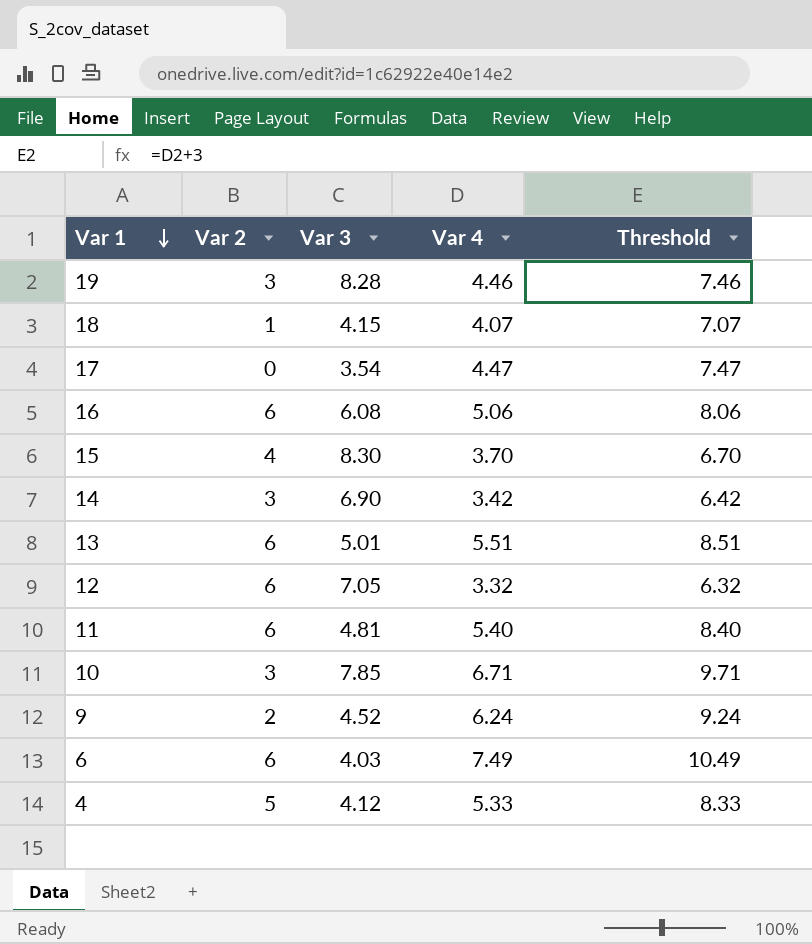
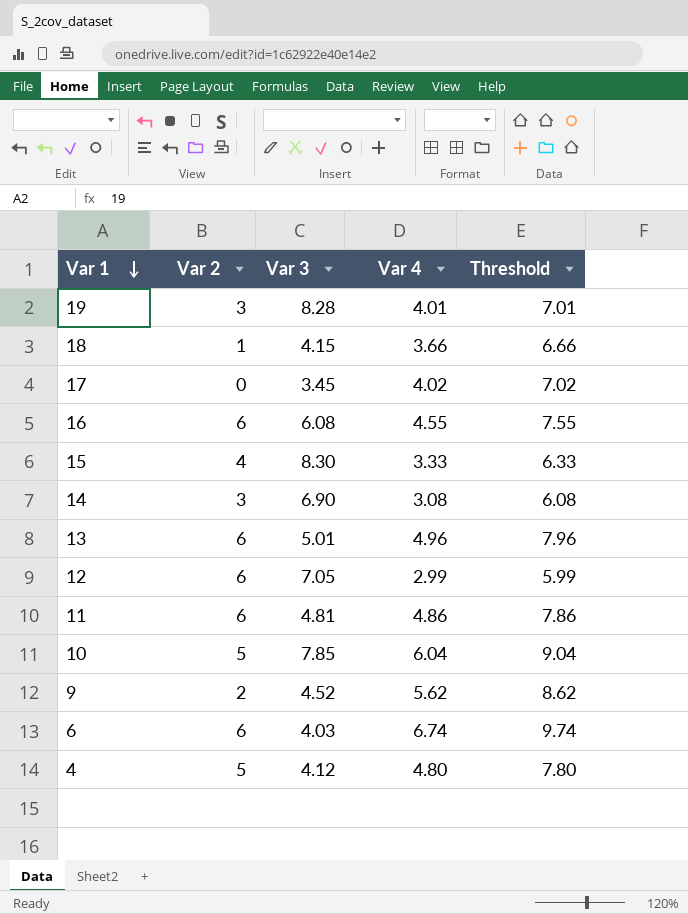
19 | Var 4: 4.46 -> 4.01
19 | Threshold: 7.46 -> 7.01
18 | Var 4: 4.07 -> 3.66
18 | Threshold: 7.07 -> 6.66
17 | Var 3: 3.54 -> 3.45
17 | Var 4: 4.47 -> 4.02
17 | Threshold: 7.47 -> 7.02
16 | Var 4: 5.06 -> 4.55
16 | Threshold: 8.06 -> 7.55
15 | Var 4: 3.70 -> 3.33
15 | Threshold: 6.70 -> 6.33
14 | Var 4: 3.42 -> 3.08
14 | Threshold: 6.42 -> 6.08
13 | Var 4: 5.51 -> 4.96
13 | Threshold: 8.51 -> 7.96
12 | Var 4: 3.32 -> 2.99
12 | Threshold: 6.32 -> 5.99
11 | Var 4: 5.40 -> 4.86
11 | Threshold: 8.40 -> 7.86
10 | Var 2: 3 -> 5
10 | Var 4: 6.71 -> 6.04
10 | Threshold: 9.71 -> 9.04
9 | Var 4: 6.24 -> 5.62
9 | Threshold: 9.24 -> 8.62
6 | Var 4: 7.49 -> 6.74
6 | Threshold: 10.49 -> 9.74
4 | Var 4: 5.33 -> 4.80
4 | Threshold: 8.33 -> 7.80

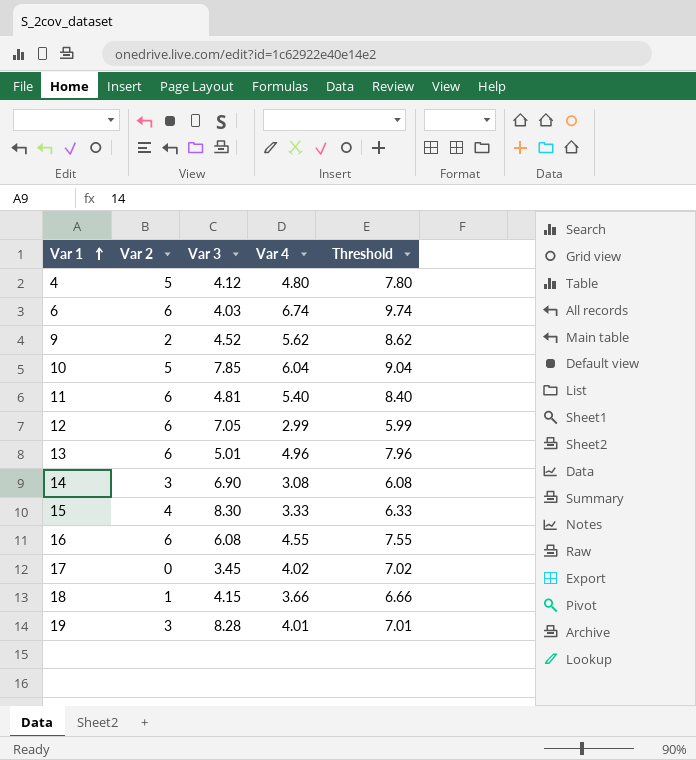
row order: Var 1 descending -> Var 1 ascending
11 | Var 4: 4.86 -> 5.40
11 | Threshold: 7.86 -> 8.40

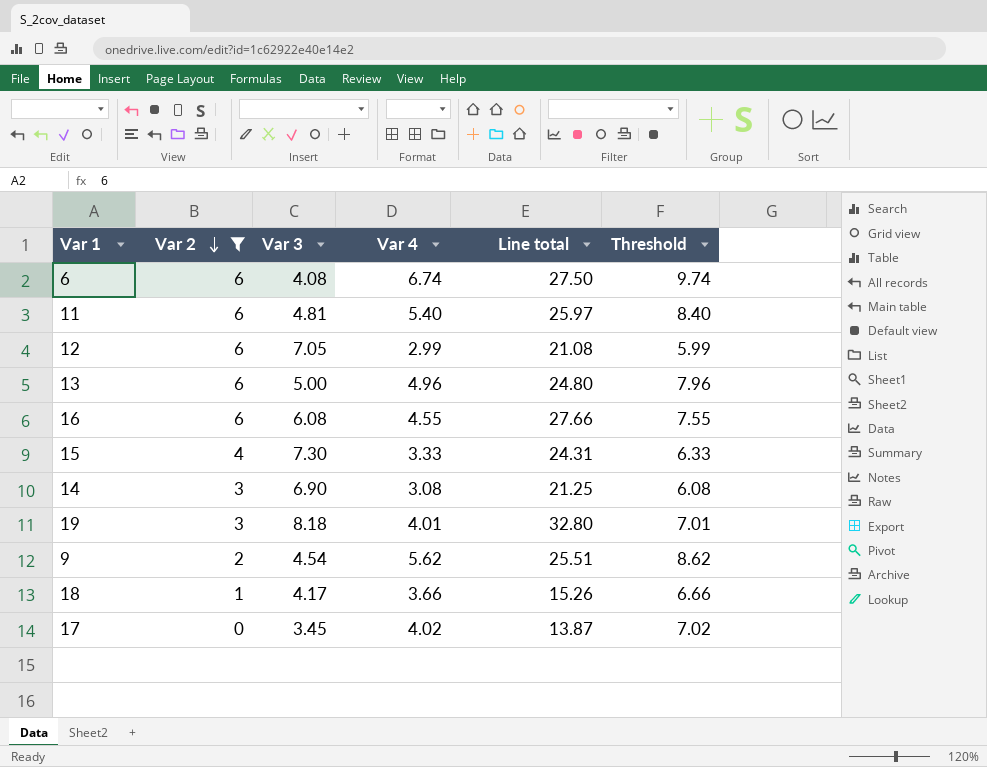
filter: none -> Var 2 != 5
row order: Var 1 ascending -> Var 2 descending
column Line total | formula: none -> [Var 3] * [Var 4]
6 | Var 3: 4.03 -> 4.08
13 | Var 3: 5.01 -> 5.00
15 | Var 3: 8.30 -> 7.30
19 | Var 3: 8.28 -> 8.18
9 | Var 3: 4.52 -> 4.54
18 | Var 3: 4.15 -> 4.17

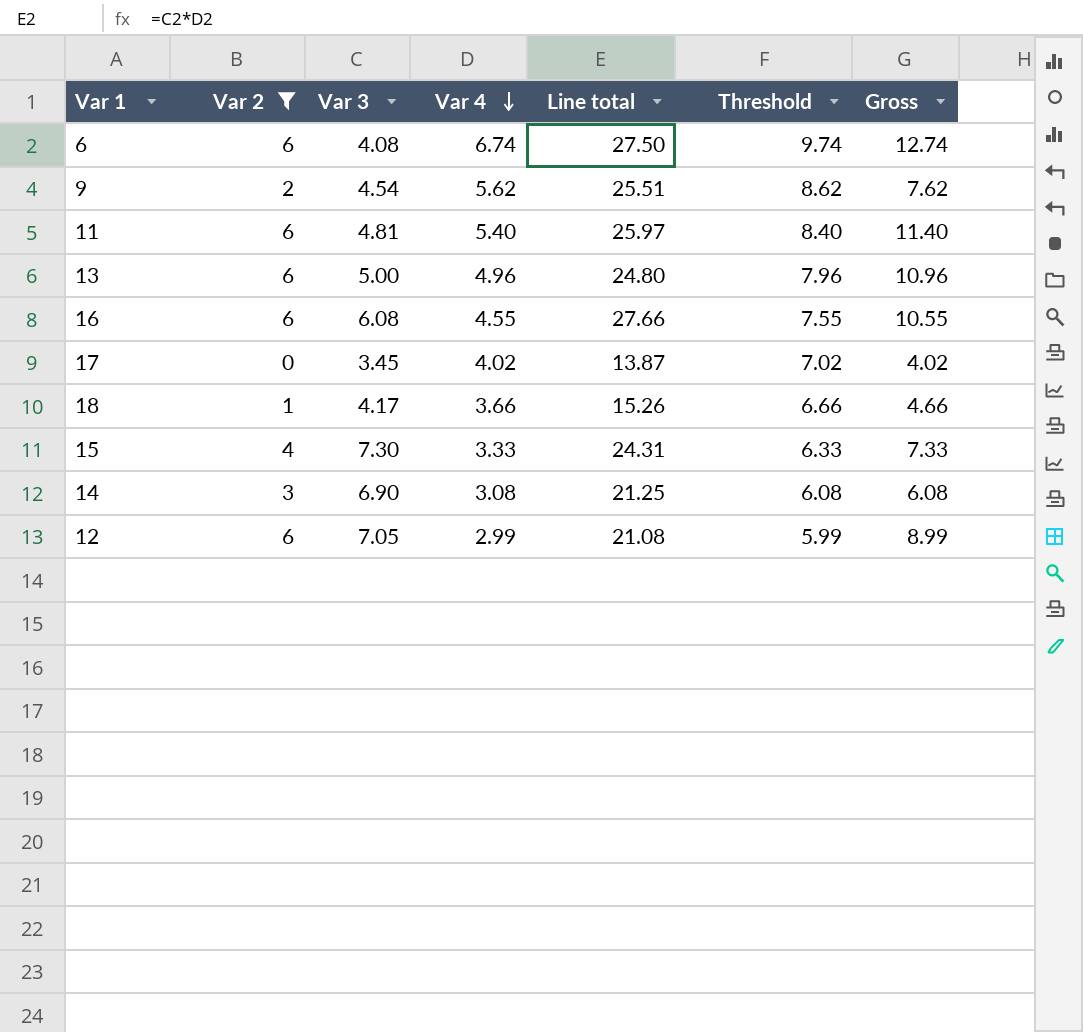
row order: Var 2 descending -> Var 4 descending
column Gross | formula: none -> [Var 2] + [Var 4]
row 19: 3 | 8.18 | 4.01 | 32.80 | 7.01 -> none

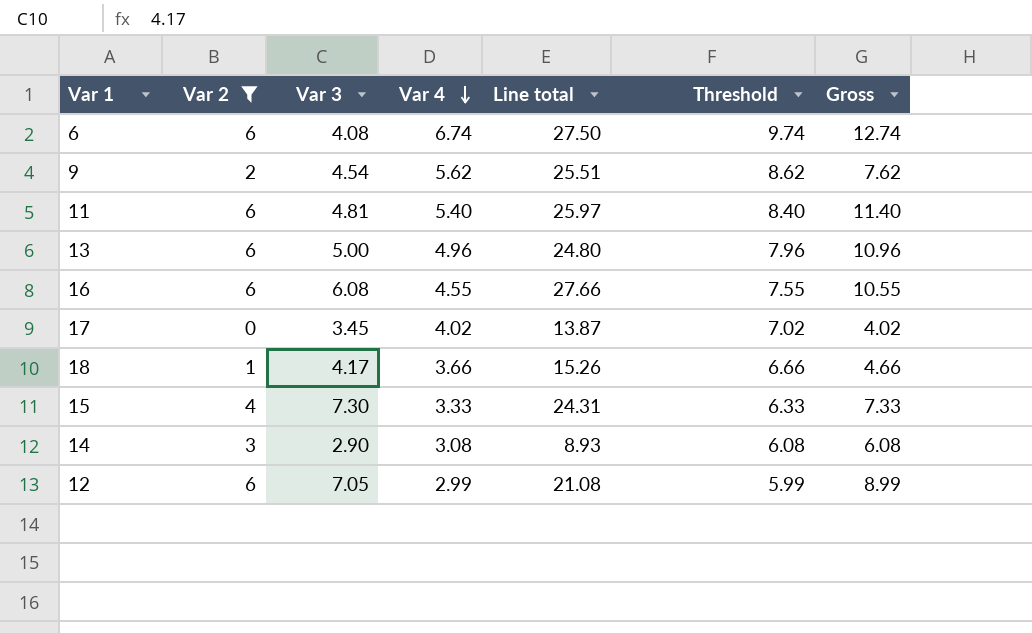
14 | Var 3: 6.90 -> 2.90
14 | Line total: 21.25 -> 8.93

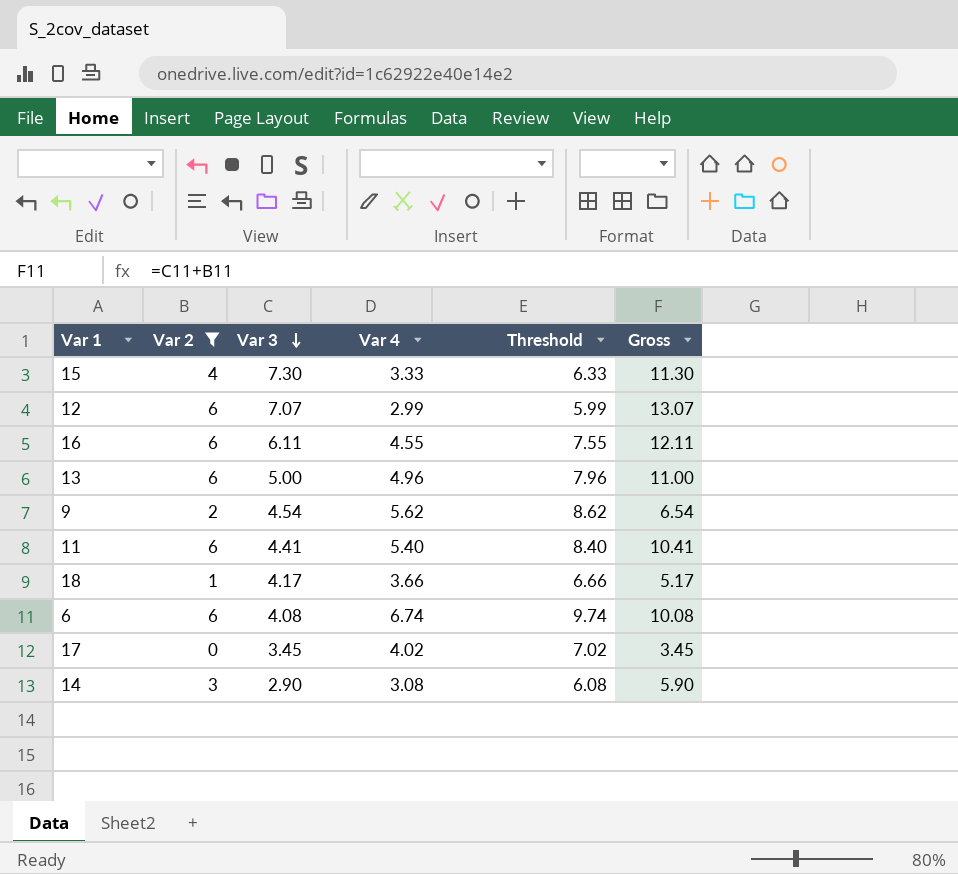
row order: Var 4 descending -> Var 3 descending
column Line total | formula: [Var 3] * [Var 4] -> none
column Gross | formula: [Var 2] + [Var 4] -> [Var 2] + [Var 3]
12 | Var 3: 7.05 -> 7.07
16 | Var 3: 6.08 -> 6.11
11 | Var 3: 4.81 -> 4.41

